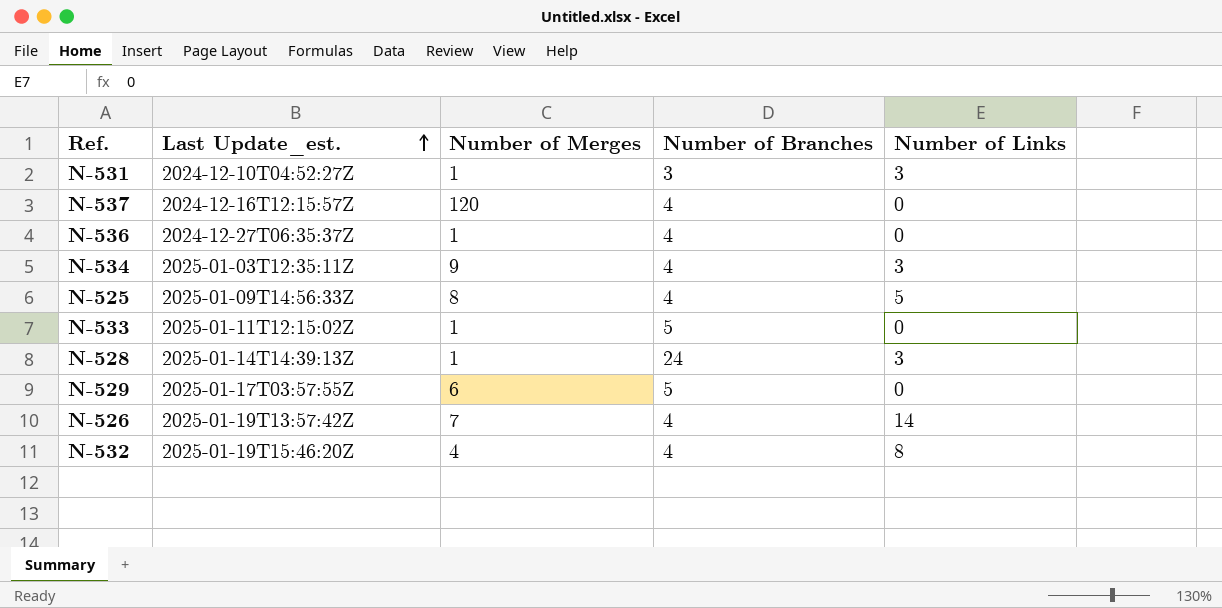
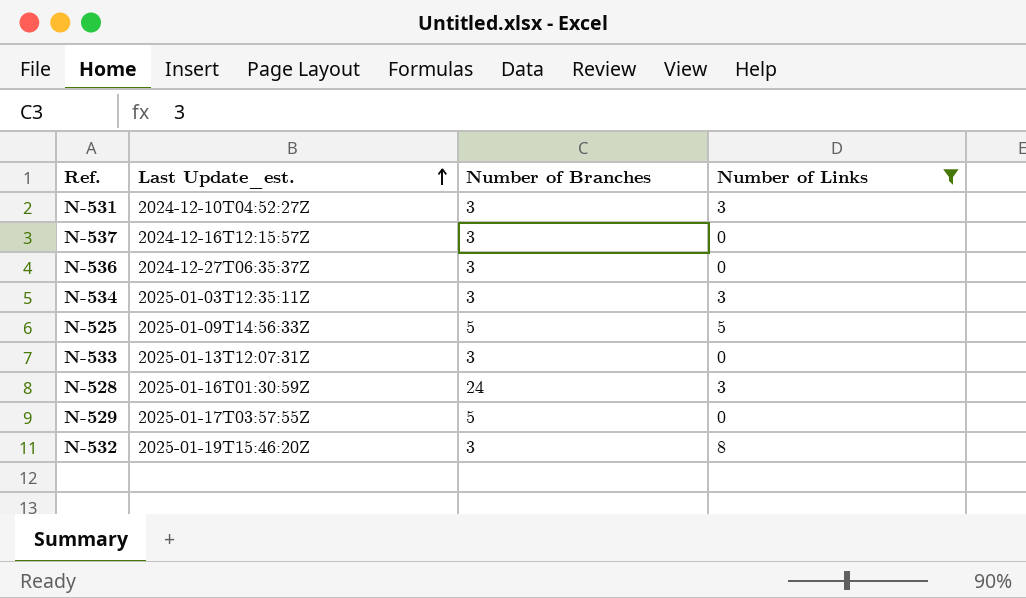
filter: none -> Number of Links != 14
column Number of Merges | position: 3 -> none
N-537 | Number of Branches: 4 -> 3
N-536 | Number of Branches: 4 -> 3
N-534 | Number of Branches: 4 -> 3
N-525 | Number of Branches: 4 -> 5
N-533 | Last Update_est.: 2025-01-11T12:15:02Z -> 2025-01-13T12:07:31Z
N-533 | Number of Branches: 5 -> 3
N-528 | Last Update_est.: 2025-01-14T14:39:13Z -> 2025-01-16T01:30:59Z
N-532 | Number of Branches: 4 -> 3

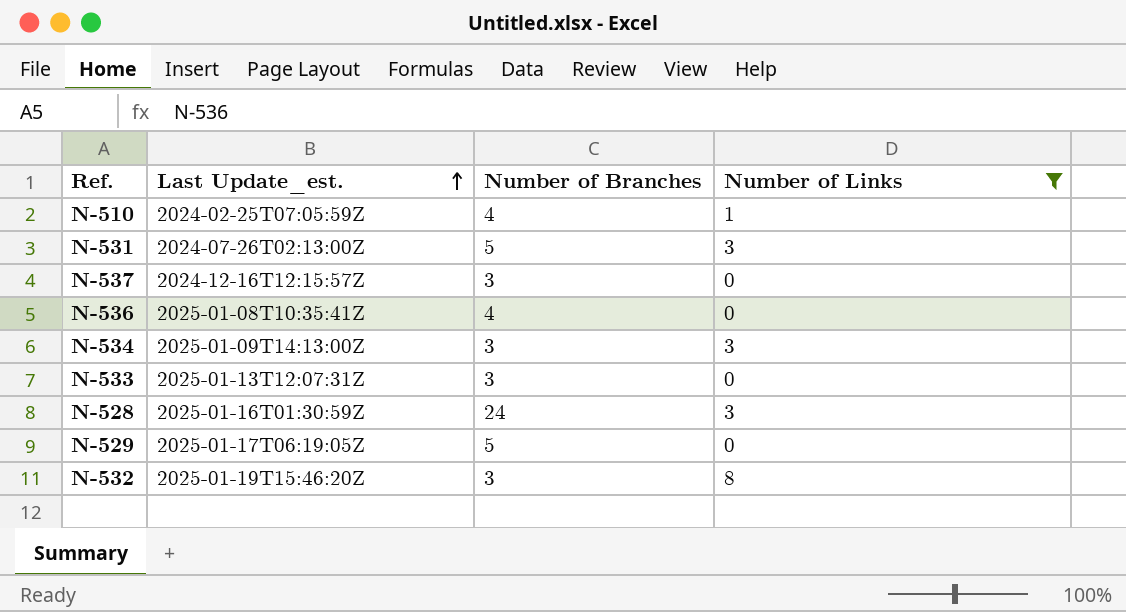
row N-525: 2025-01-09T14:56:33Z | 5 | 5 -> none
row N-510: none -> 2024-02-25T07:05:59Z | 4 | 1
N-531 | Last Update_est.: 2024-12-10T04:52:27Z -> 2024-07-26T02:13:00Z
N-531 | Number of Branches: 3 -> 5
N-536 | Last Update_est.: 2024-12-27T06:35:37Z -> 2025-01-08T10:35:41Z
N-536 | Number of Branches: 3 -> 4
N-534 | Last Update_est.: 2025-01-03T12:35:11Z -> 2025-01-09T14:13:00Z
N-529 | Last Update_est.: 2025-01-17T03:57:55Z -> 2025-01-17T06:19:05Z

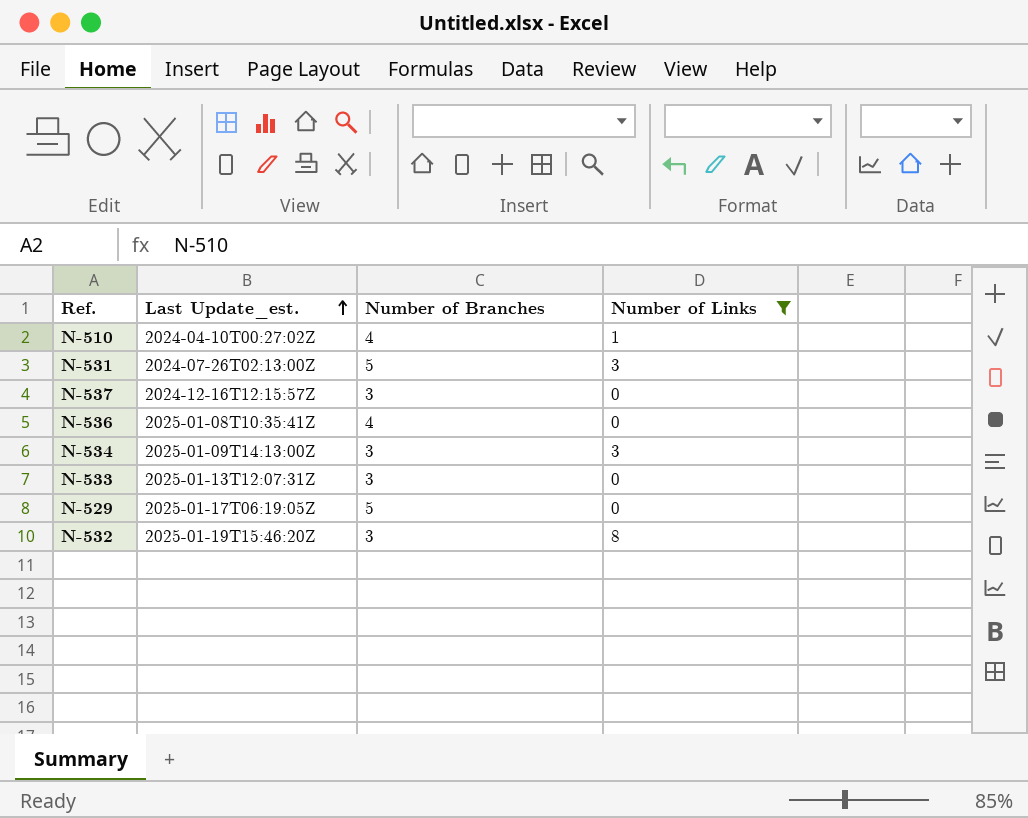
row N-528: 2025-01-16T01:30:59Z | 24 | 3 -> none
N-510 | Last Update_est.: 2024-02-25T07:05:59Z -> 2024-04-10T00:27:02Z

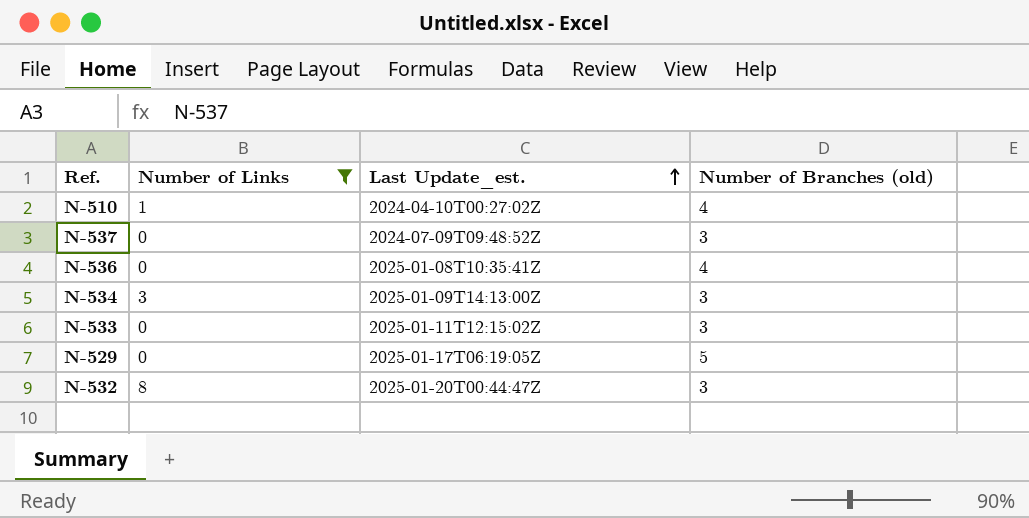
column Number of Links | position: 4 -> 2
column name: Number of Branches -> Number of Branches (old)
row N-531: 2024-07-26T02:13:00Z | 5 | 3 -> none
N-537 | Last Update_est.: 2024-12-16T12:15:57Z -> 2024-07-09T09:48:52Z
N-533 | Last Update_est.: 2025-01-13T12:07:31Z -> 2025-01-11T12:15:02Z
N-532 | Last Update_est.: 2025-01-19T15:46:20Z -> 2025-01-20T00:44:47Z

